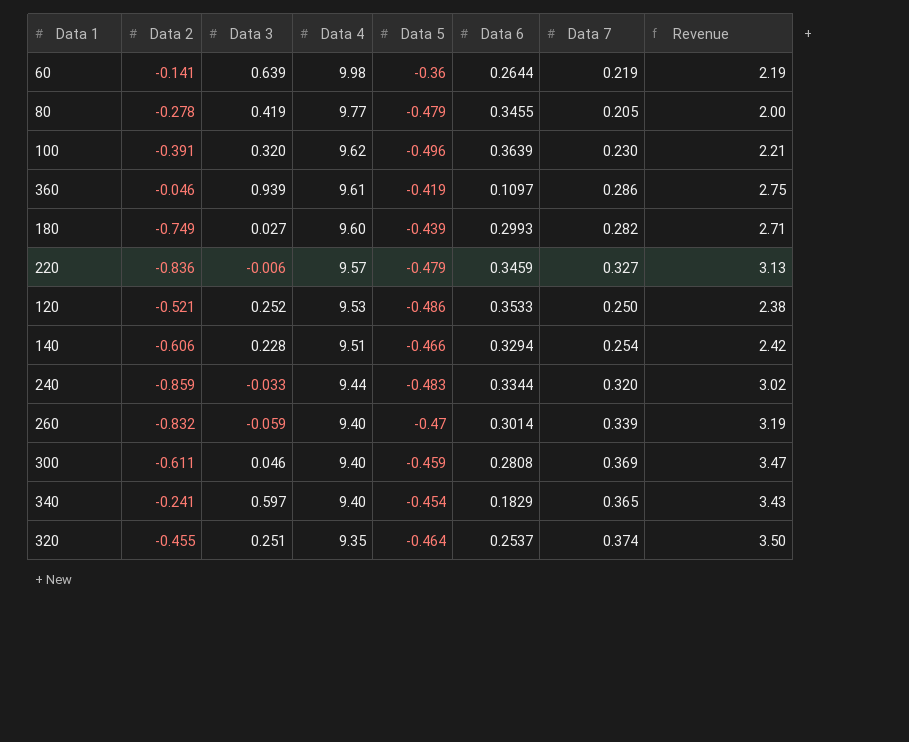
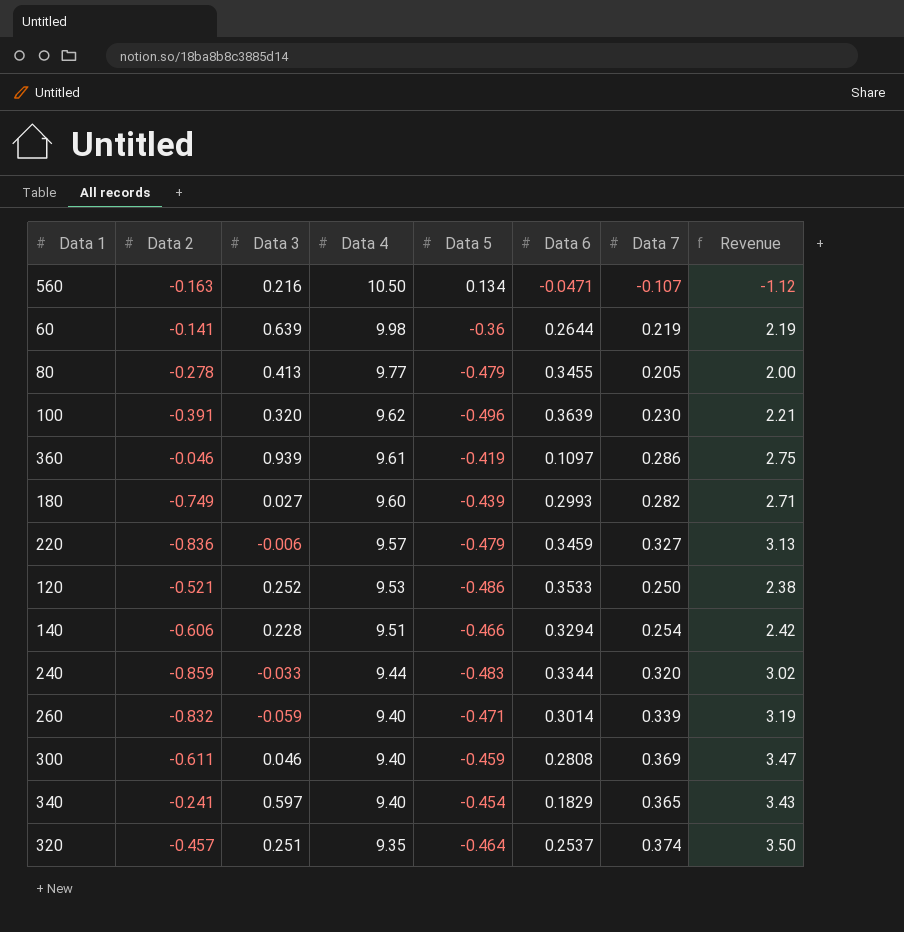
row 560: none -> -0.163 | 0.216 | 10.50 | 0.134 | -0.0471 | -0.107 | -1.12
80 | Data 3: 0.419 -> 0.413
260 | Data 5: -0.47 -> -0.471
320 | Data 2: -0.455 -> -0.457

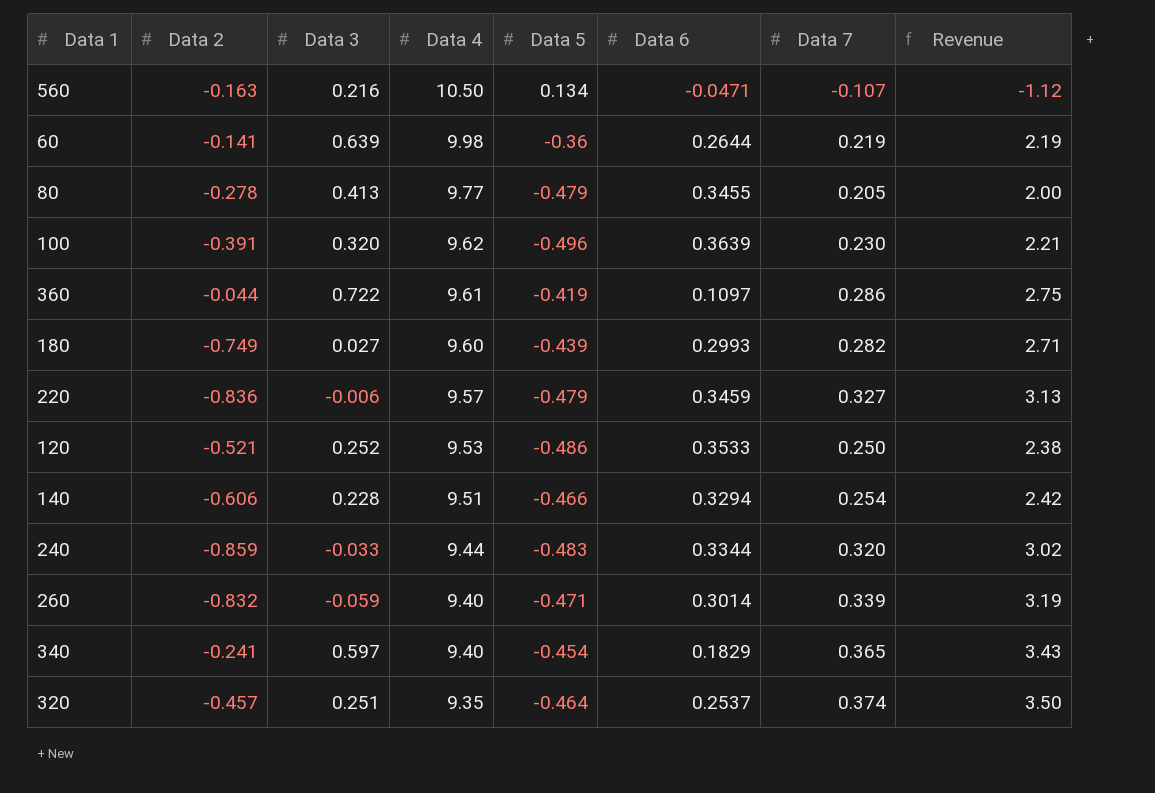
row 300: -0.611 | 0.046 | 9.40 | -0.459 | 0.2808 | 0.369 | 3.47 -> none
360 | Data 2: -0.046 -> -0.044
360 | Data 3: 0.939 -> 0.722

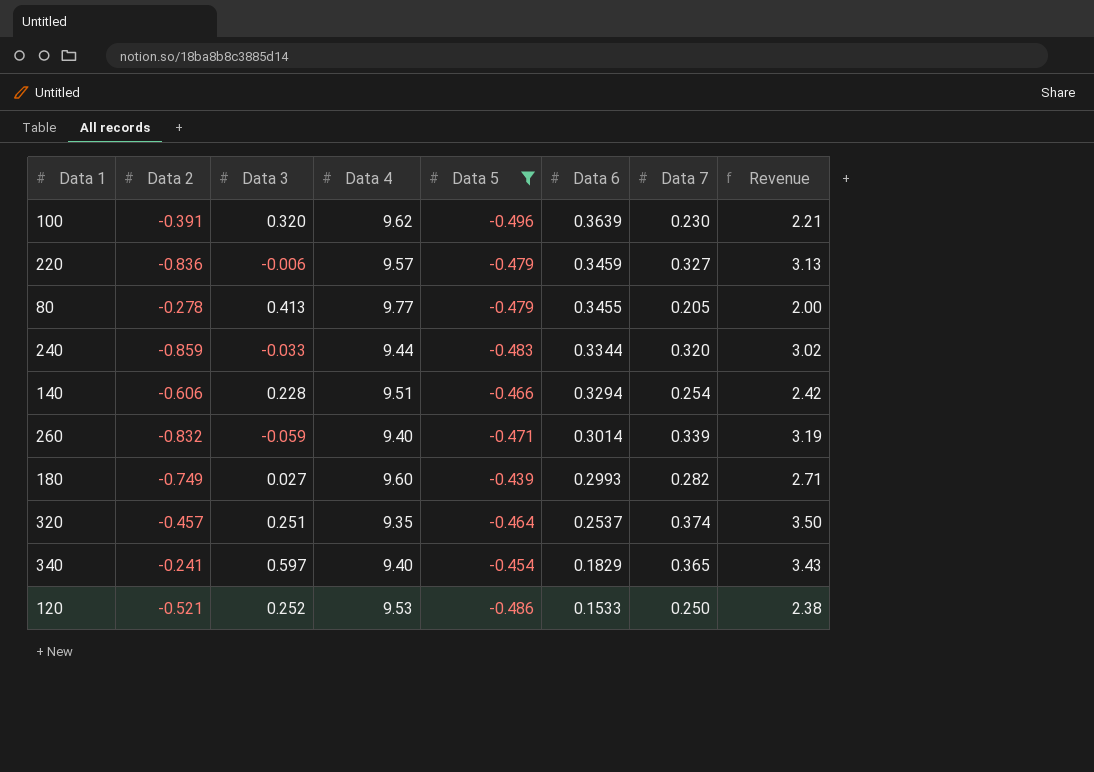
filter: none -> Data 5 <= -0.439
row order: Data 4 descending -> Data 6 descending
120 | Data 6: 0.3533 -> 0.1533

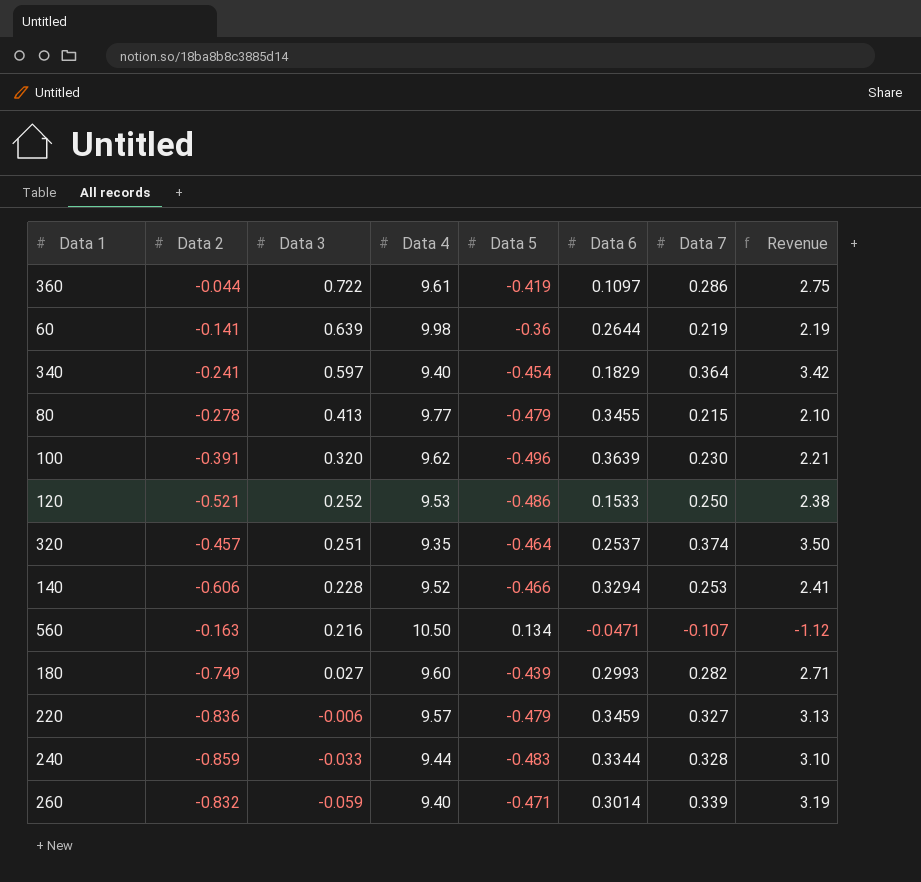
filter: Data 5 <= -0.439 -> none
row order: Data 6 descending -> Data 3 descending
340 | Data 7: 0.365 -> 0.364
340 | Revenue: 3.43 -> 3.42
80 | Data 7: 0.205 -> 0.215
80 | Revenue: 2.00 -> 2.10
140 | Data 4: 9.51 -> 9.52
140 | Data 7: 0.254 -> 0.253
140 | Revenue: 2.42 -> 2.41
240 | Data 7: 0.320 -> 0.328
240 | Revenue: 3.02 -> 3.10

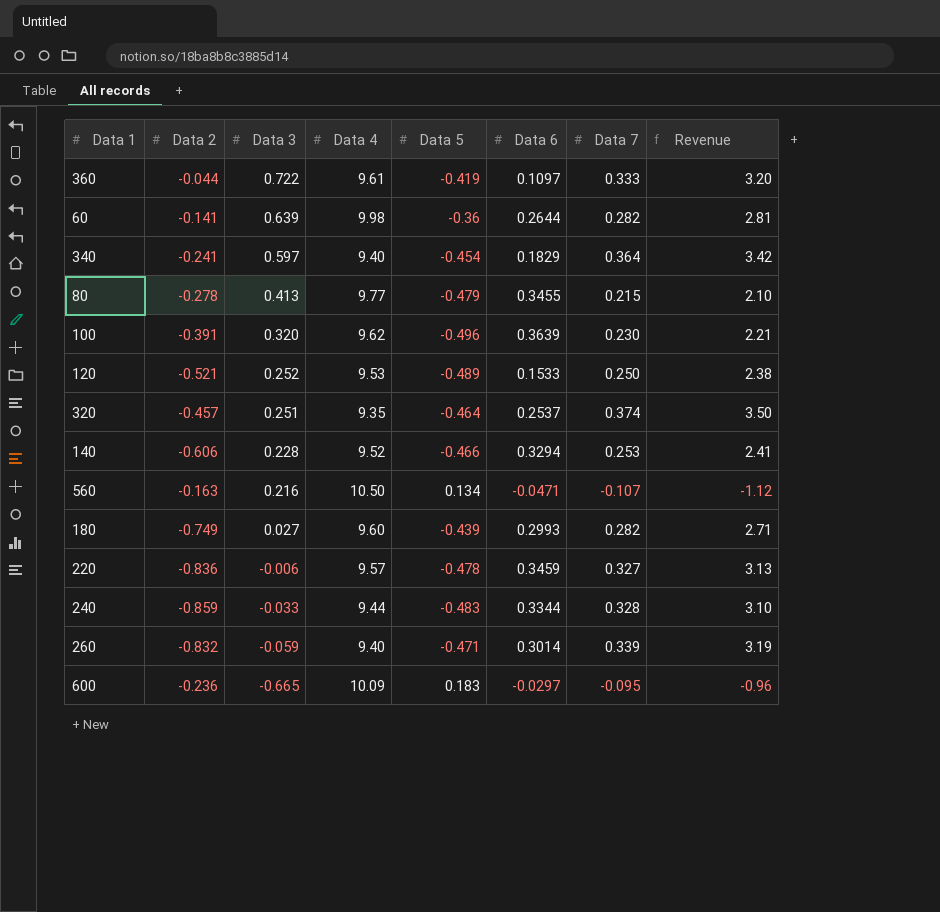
360 | Data 7: 0.286 -> 0.333
360 | Revenue: 2.75 -> 3.20
60 | Data 7: 0.219 -> 0.282
60 | Revenue: 2.19 -> 2.81
120 | Data 5: -0.486 -> -0.489
220 | Data 5: -0.479 -> -0.478
row 600: none -> -0.236 | -0.665 | 10.09 | 0.183 | -0.0297 | -0.095 | -0.96

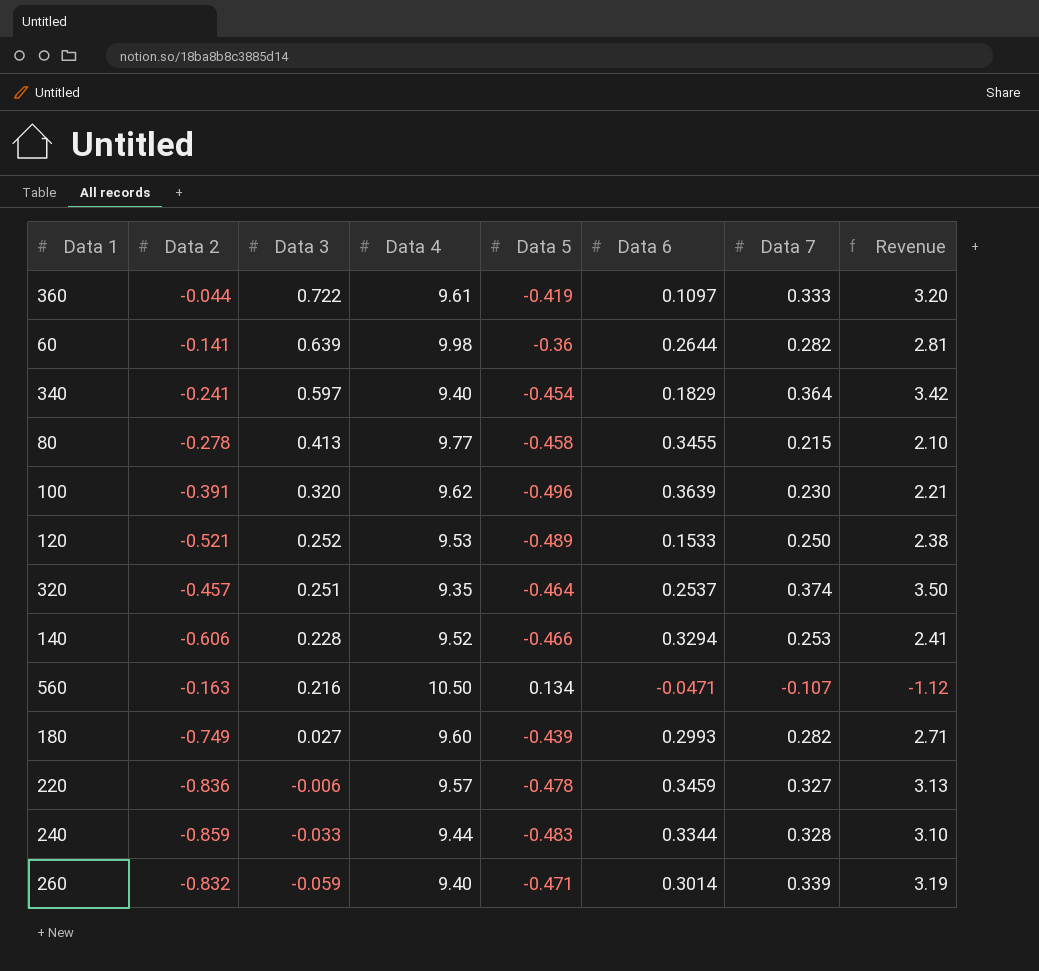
row 600: -0.236 | -0.665 | 10.09 | 0.183 | -0.0297 | -0.095 | -0.96 -> none
80 | Data 5: -0.479 -> -0.458

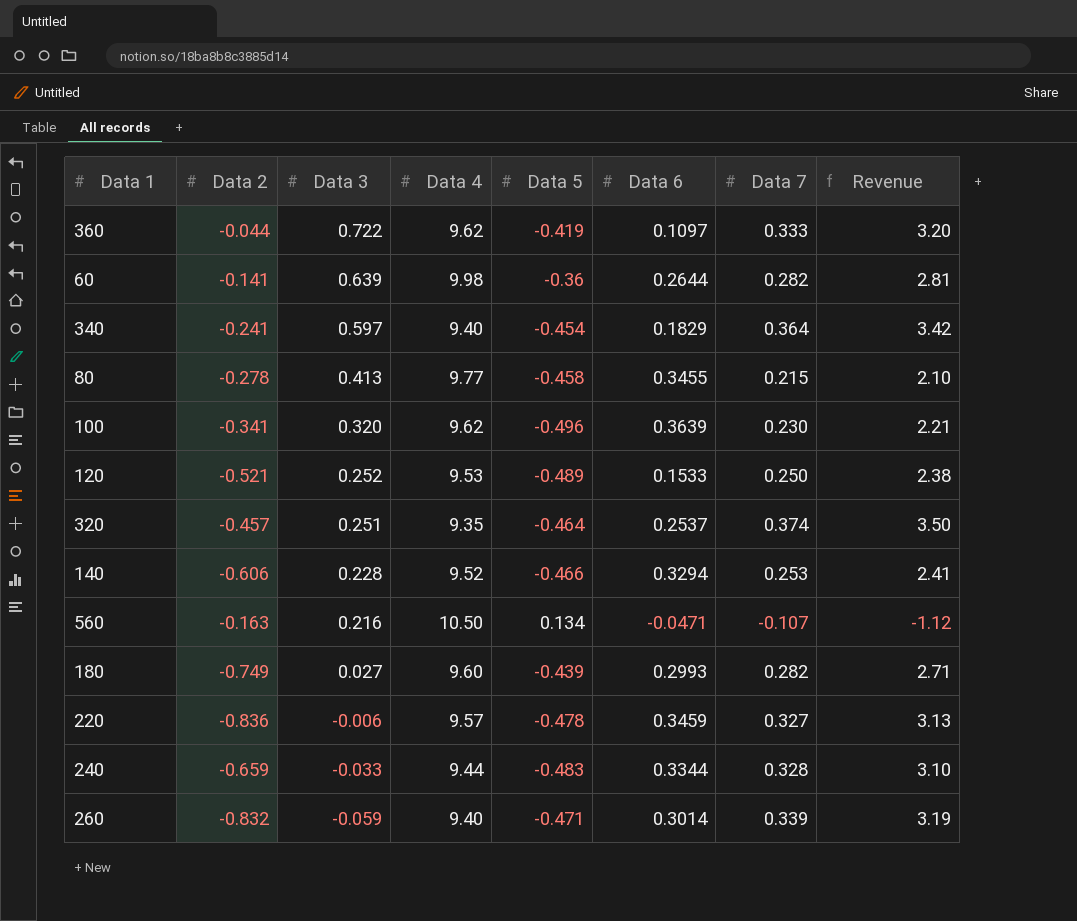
360 | Data 4: 9.61 -> 9.62
100 | Data 2: -0.391 -> -0.341
240 | Data 2: -0.859 -> -0.659

